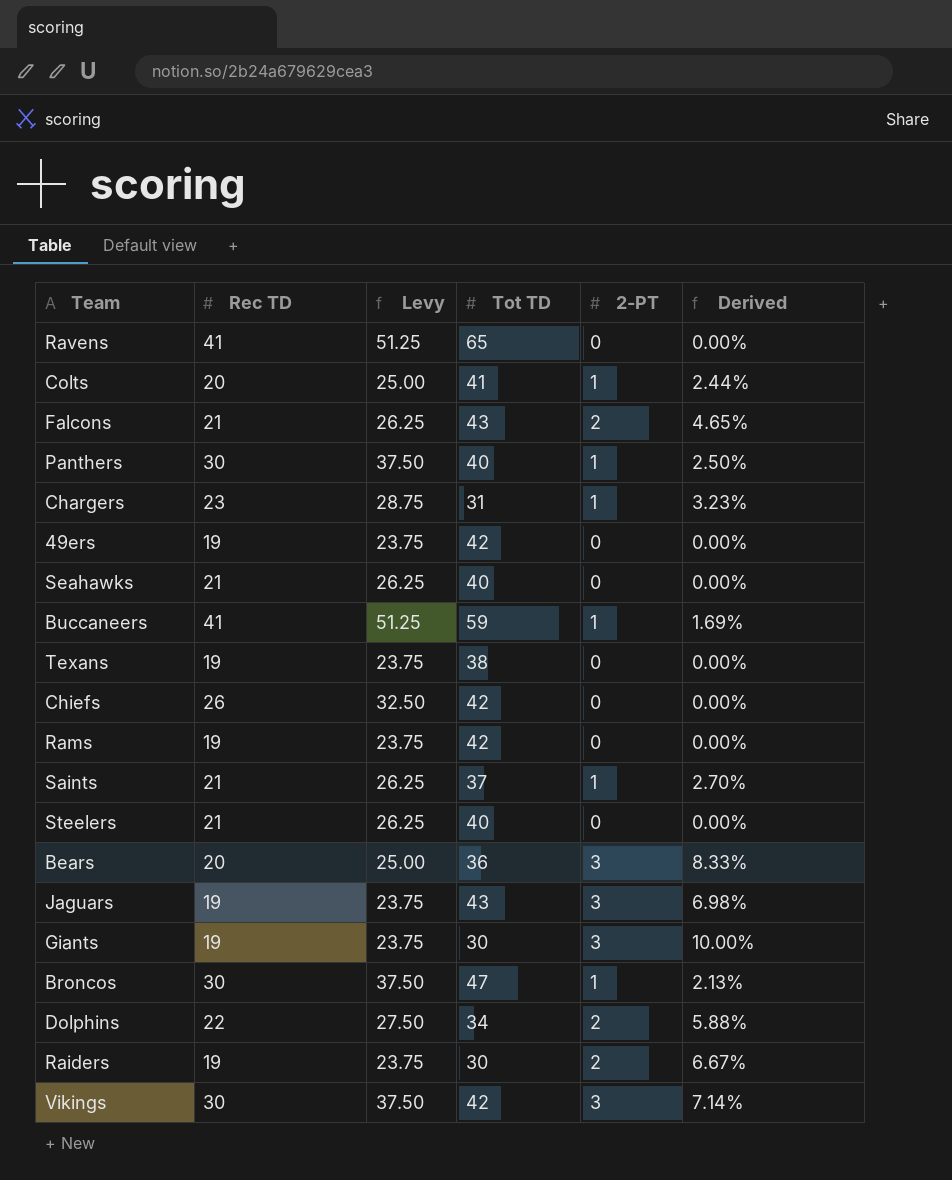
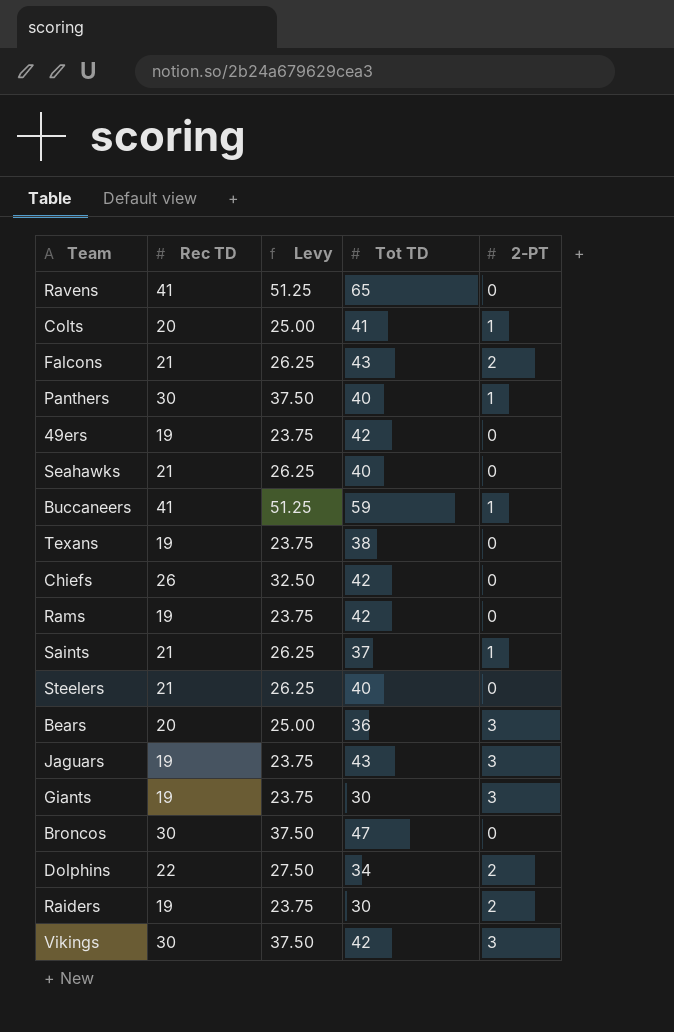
column Derived | formula: [2-PT] / [Tot TD] -> none
row Chargers: 23 | 28.75 | 31 | 1 | 3.23% -> none
Broncos | 2-PT: 1 -> 0

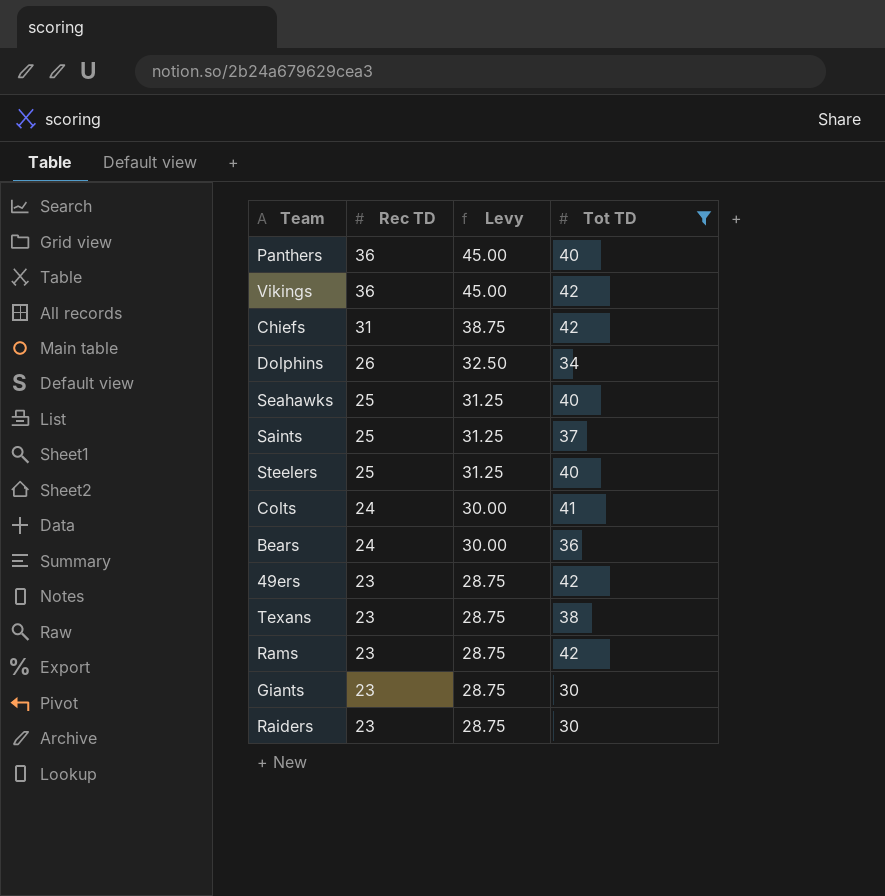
filter: none -> Tot TD <= 42
row order: none -> Rec TD descending
column 2-PT | position: 5 -> none
Panthers | Rec TD: 30 -> 36
Panthers | Levy: 37.50 -> 45.00
Vikings | Rec TD: 30 -> 36
Vikings | Levy: 37.50 -> 45.00
Chiefs | Rec TD: 26 -> 31
Chiefs | Levy: 32.50 -> 38.75
Dolphins | Rec TD: 22 -> 26
Dolphins | Levy: 27.50 -> 32.50
Seahawks | Rec TD: 21 -> 25
Seahawks | Levy: 26.25 -> 31.25
Saints | Rec TD: 21 -> 25
Saints | Levy: 26.25 -> 31.25
Steelers | Rec TD: 21 -> 25
Steelers | Levy: 26.25 -> 31.25
Colts | Rec TD: 20 -> 24
Colts | Levy: 25.00 -> 30.00
Bears | Rec TD: 20 -> 24
Bears | Levy: 25.00 -> 30.00
49ers | Rec TD: 19 -> 23
49ers | Levy: 23.75 -> 28.75
Texans | Rec TD: 19 -> 23
Texans | Levy: 23.75 -> 28.75
Rams | Rec TD: 19 -> 23
Rams | Levy: 23.75 -> 28.75
Giants | Rec TD: 19 -> 23
Giants | Levy: 23.75 -> 28.75
Raiders | Rec TD: 19 -> 23
Raiders | Levy: 23.75 -> 28.75

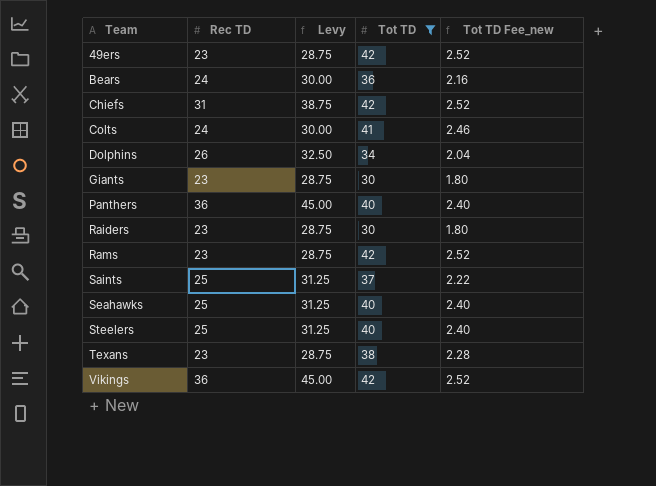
row order: Rec TD descending -> Team ascending
column Tot TD Fee_new | formula: none -> [Tot TD] * 0.06

